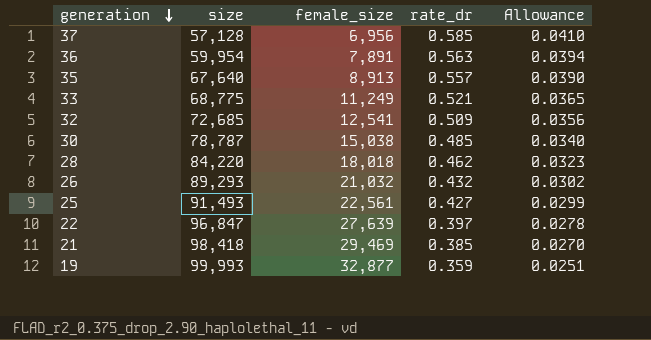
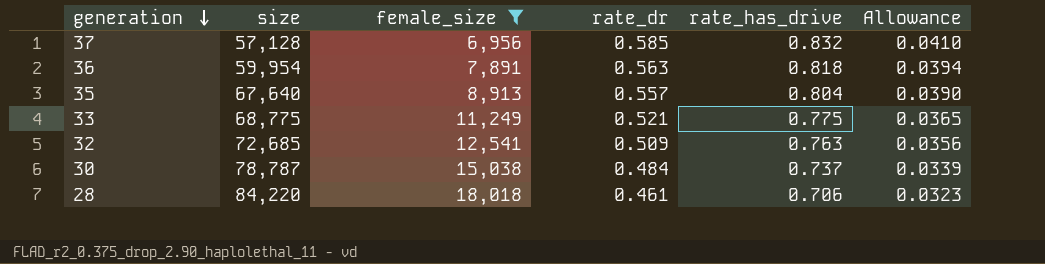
filter: none -> female_size <= 18,018
column rate_has_drive | position: none -> 5
30 | rate_dr: 0.485 -> 0.484
30 | Allowance: 0.0340 -> 0.0339
28 | rate_dr: 0.462 -> 0.461

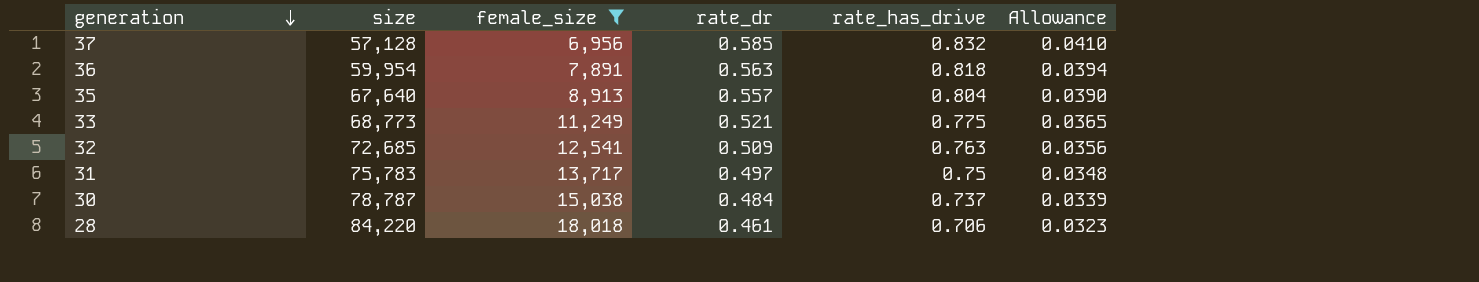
33 | size: 68,775 -> 68,773
row 31: none -> 75,783 | 13,717 | 0.497 | 0.75 | 0.0348

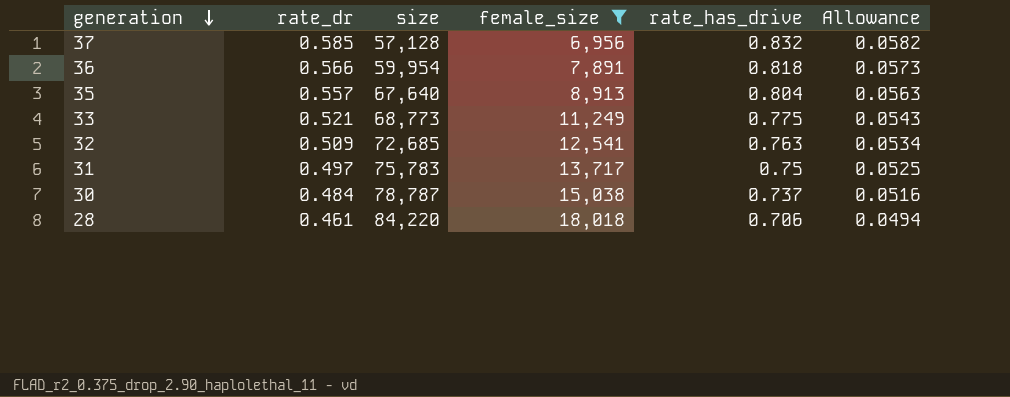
column rate_dr | position: 4 -> 2
column Allowance | formula: [rate_dr] * 0.07 -> [rate_has_drive] * 0.07
36 | rate_dr: 0.563 -> 0.566

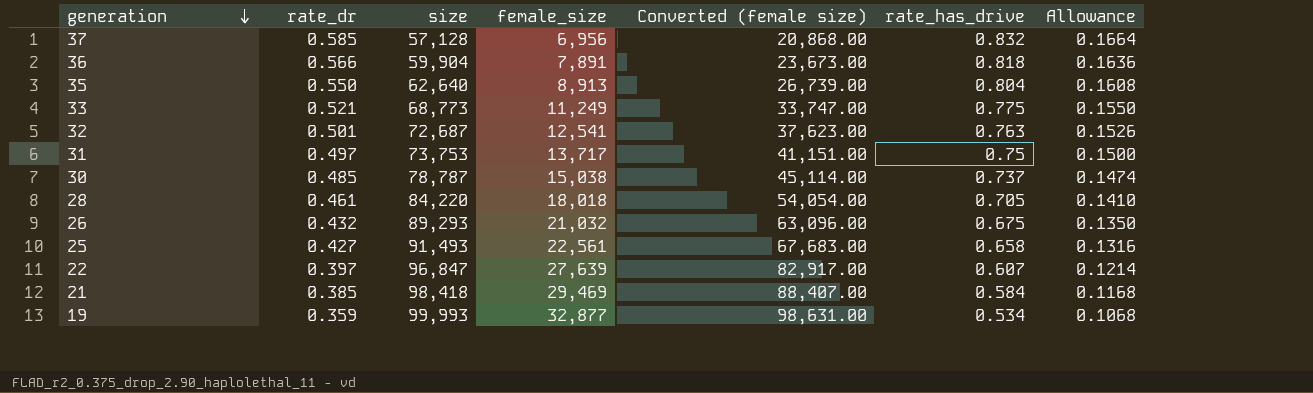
filter: female_size <= 18,018 -> none
column Converted (female size) | formula: none -> [female_size] * 3
column Allowance | formula: [rate_has_drive] * 0.07 -> [rate_has_drive] * 0.2
36 | size: 59,954 -> 59,904
35 | rate_dr: 0.557 -> 0.550
35 | size: 67,640 -> 62,640
32 | rate_dr: 0.509 -> 0.501
32 | size: 72,685 -> 72,687
31 | size: 75,783 -> 73,753
30 | rate_dr: 0.484 -> 0.485
28 | rate_has_drive: 0.706 -> 0.705

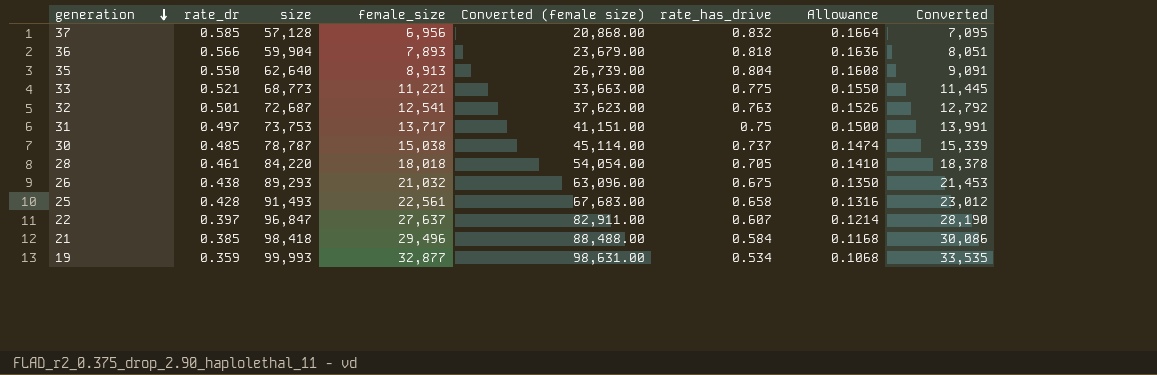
column Converted | formula: none -> [female_size] * 1.02
36 | female_size: 7,891 -> 7,893
36 | Converted (female size): 23,673.00 -> 23,679.00
33 | female_size: 11,249 -> 11,221
33 | Converted (female size): 33,747.00 -> 33,663.00
26 | rate_dr: 0.432 -> 0.438
25 | rate_dr: 0.427 -> 0.428
22 | female_size: 27,639 -> 27,637
22 | Converted (female size): 82,917.00 -> 82,911.00
21 | female_size: 29,469 -> 29,496
21 | Converted (female size): 88,407.00 -> 88,488.00

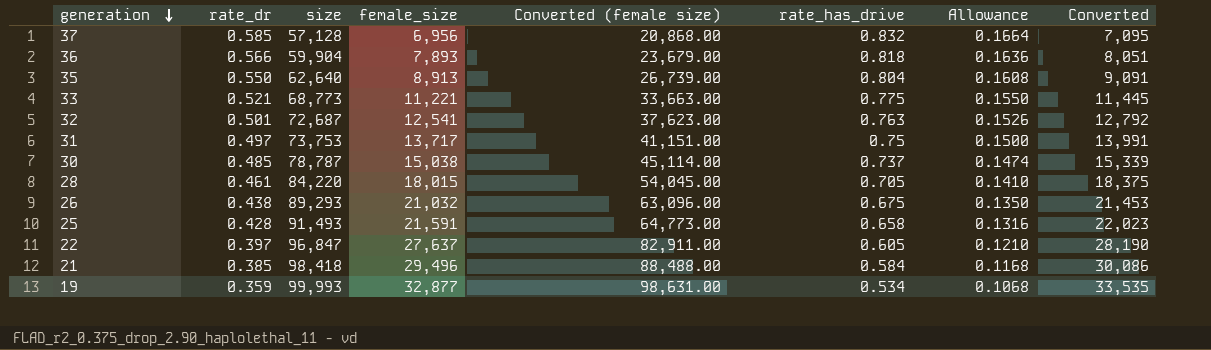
28 | female_size: 18,018 -> 18,015
28 | Converted (female size): 54,054.00 -> 54,045.00
28 | Converted: 18,378 -> 18,375
25 | female_size: 22,561 -> 21,591
25 | Converted (female size): 67,683.00 -> 64,773.00
25 | Converted: 23,012 -> 22,023
22 | rate_has_drive: 0.607 -> 0.605
22 | Allowance: 0.1214 -> 0.1210

